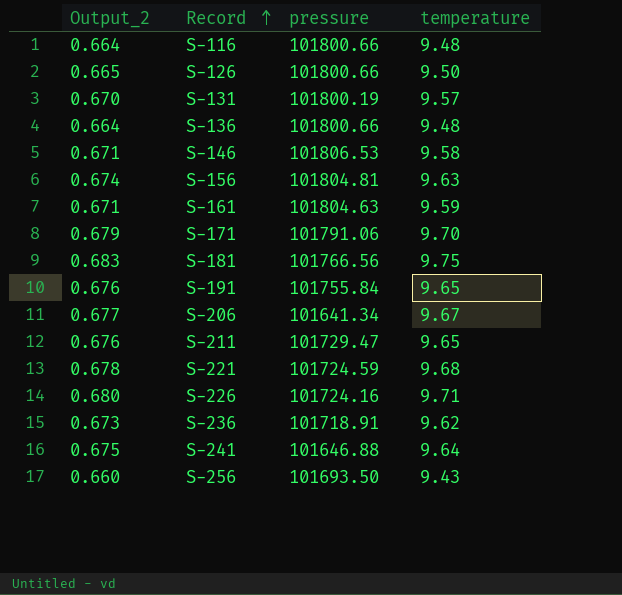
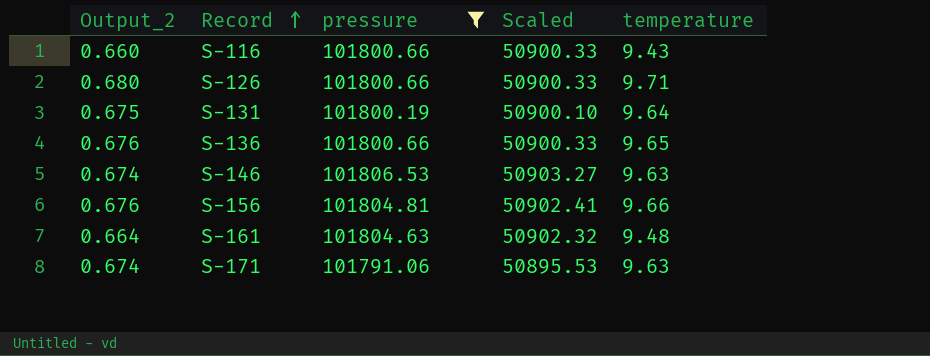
filter: none -> pressure >= 101791.06
column Scaled | formula: none -> [pressure] * 0.5
S-116 | Output_2: 0.664 -> 0.660
S-116 | temperature: 9.48 -> 9.43
S-126 | Output_2: 0.665 -> 0.680
S-126 | temperature: 9.50 -> 9.71
S-131 | Output_2: 0.670 -> 0.675
S-131 | temperature: 9.57 -> 9.64
S-136 | Output_2: 0.664 -> 0.676
S-136 | temperature: 9.48 -> 9.65
S-146 | Output_2: 0.671 -> 0.674
S-146 | temperature: 9.58 -> 9.63
S-156 | Output_2: 0.674 -> 0.676
S-156 | temperature: 9.63 -> 9.66
S-161 | Output_2: 0.671 -> 0.664
S-161 | temperature: 9.59 -> 9.48
S-171 | Output_2: 0.679 -> 0.674
S-171 | temperature: 9.70 -> 9.63

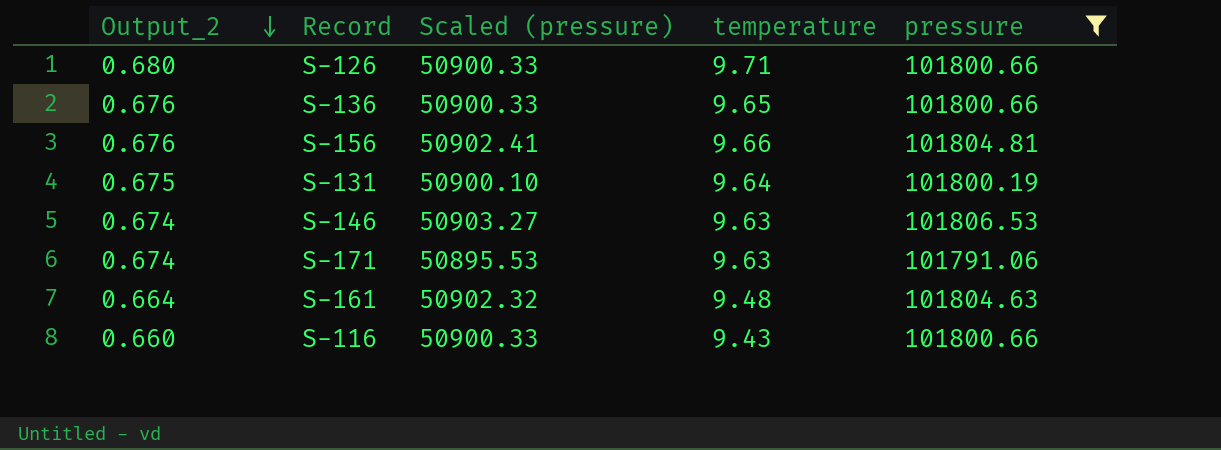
row order: Record ascending -> Output_2 descending
column name: Scaled -> Scaled (pressure)
column pressure | position: 3 -> 5

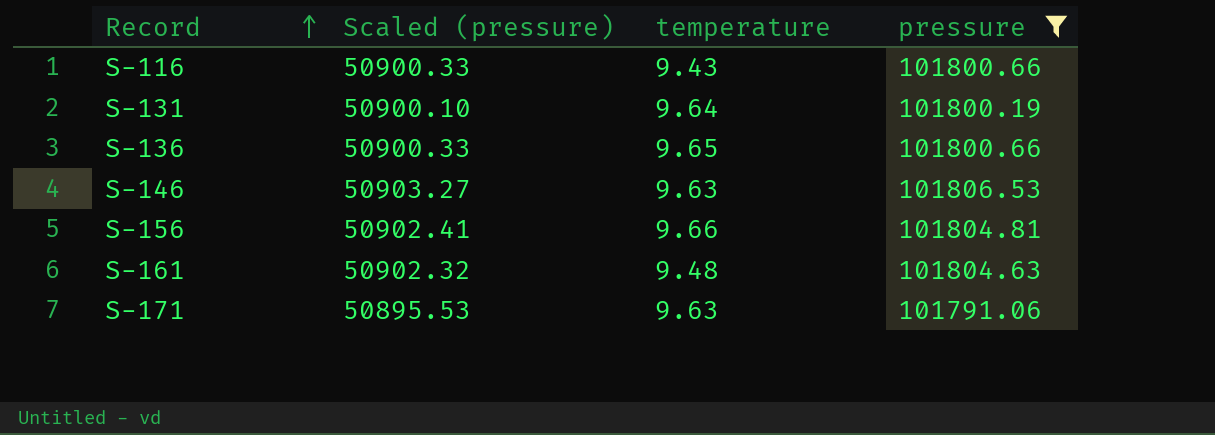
row order: Output_2 descending -> Record ascending
column Output_2 | formula: [temperature] * 0.07 -> none
row S-126: 0.680 | 50900.33 | 9.71 | 101800.66 -> none

